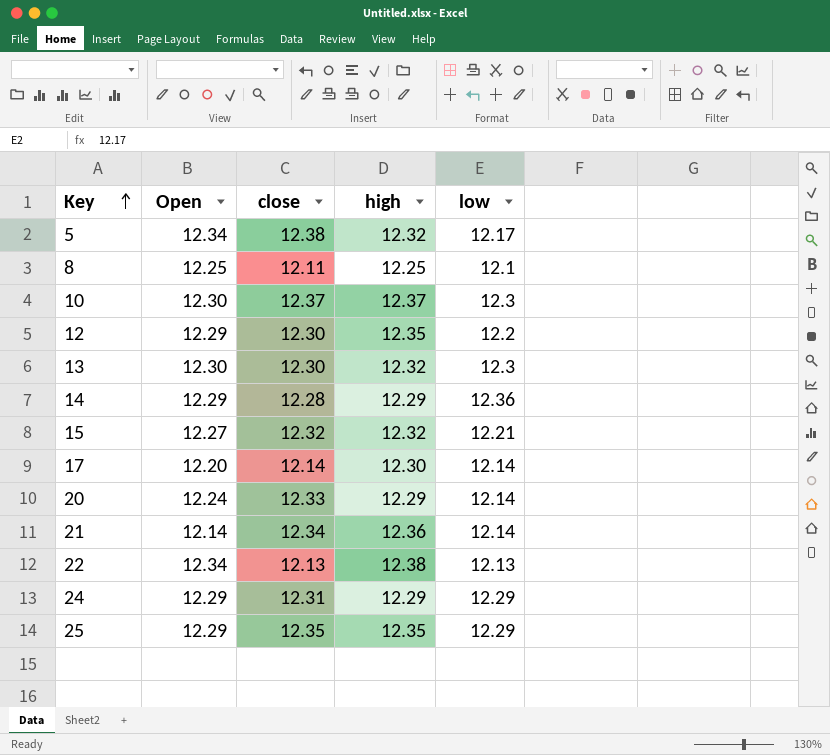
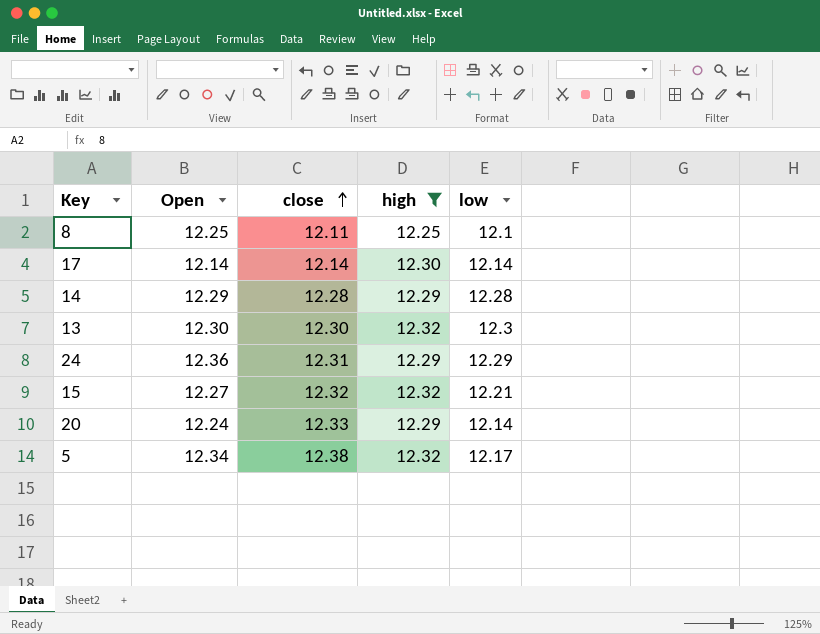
filter: none -> high <= 12.32
row order: Key ascending -> close ascending
17 | Open: 12.20 -> 12.14
14 | low: 12.36 -> 12.28
24 | Open: 12.29 -> 12.36

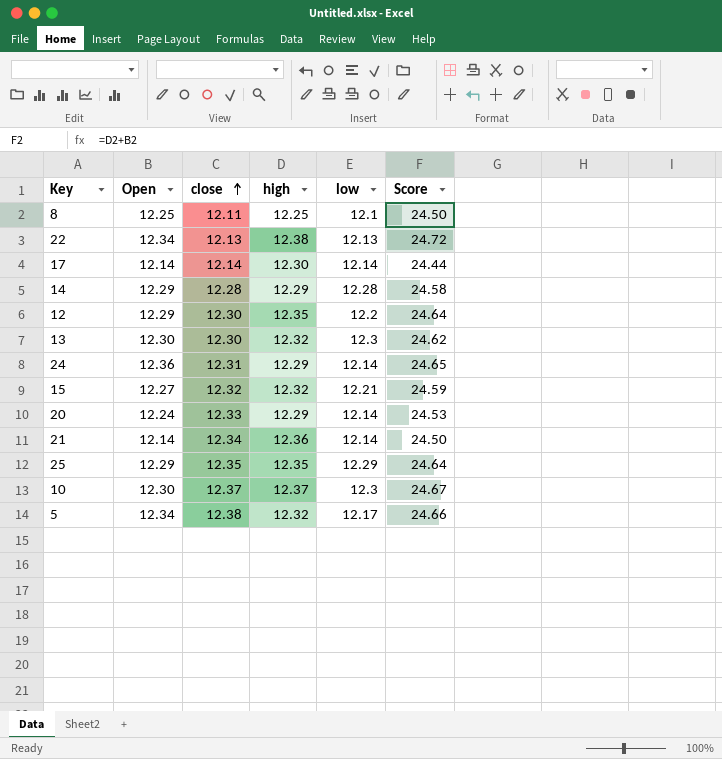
filter: high <= 12.32 -> none
column Score | formula: none -> [Open] + [high]
24 | low: 12.29 -> 12.14

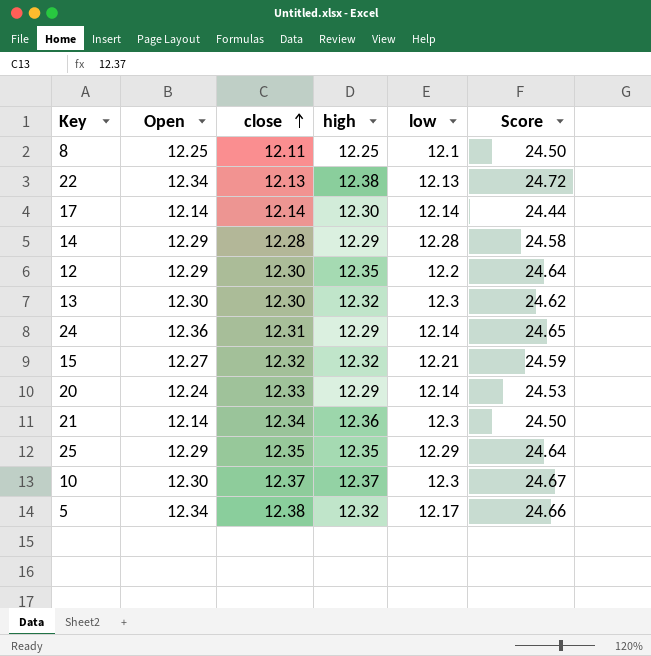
21 | low: 12.14 -> 12.3

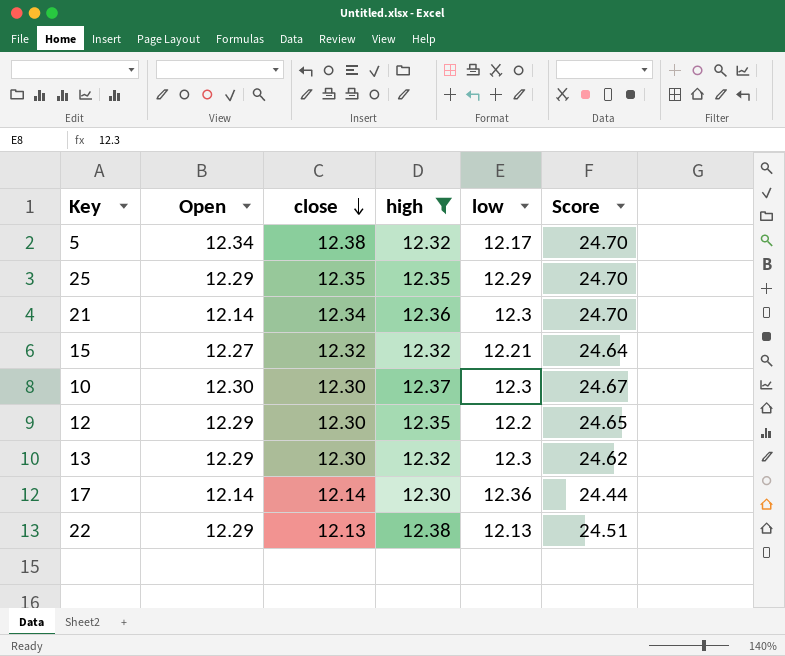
filter: none -> high >= 12.30
row order: close ascending -> close descending
column Score | formula: [Open] + [high] -> [close] + [high]
10 | close: 12.37 -> 12.30
13 | Open: 12.30 -> 12.29
17 | low: 12.14 -> 12.36
22 | Open: 12.34 -> 12.29

